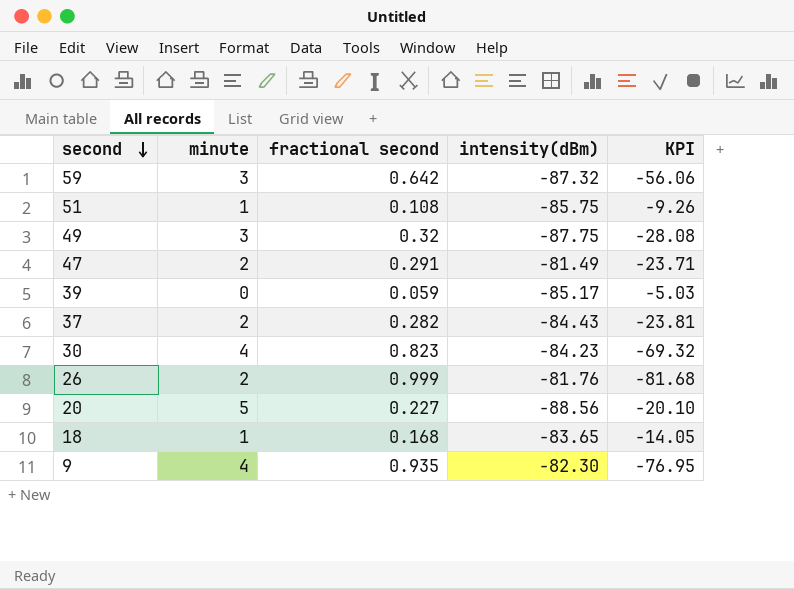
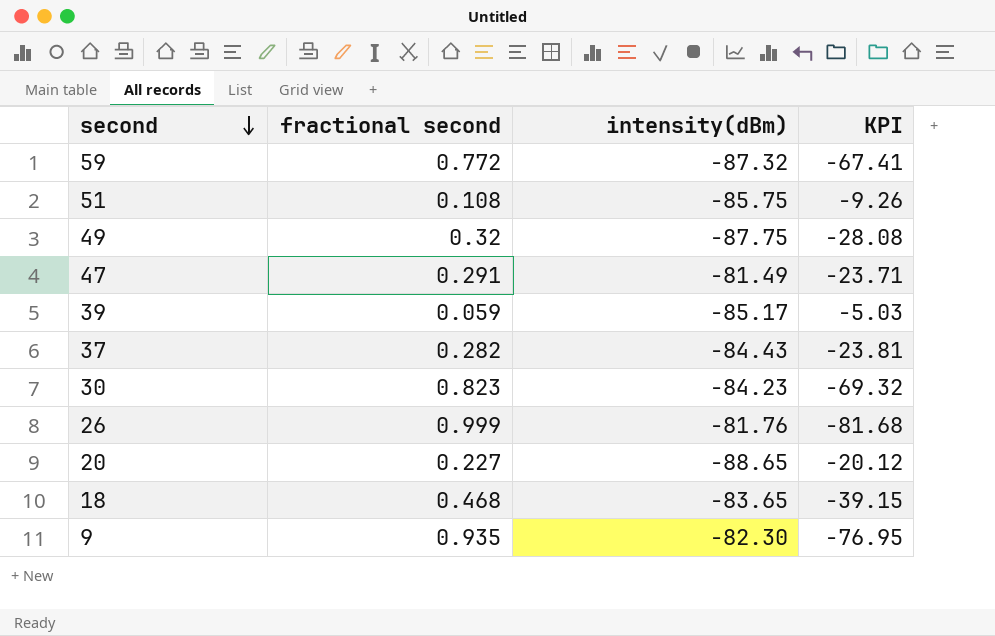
column minute | position: 2 -> none
59 | fractional second: 0.642 -> 0.772
59 | KPI: -56.06 -> -67.41
20 | intensity(dBm): -88.56 -> -88.65
20 | KPI: -20.10 -> -20.12
18 | fractional second: 0.168 -> 0.468
18 | KPI: -14.05 -> -39.15

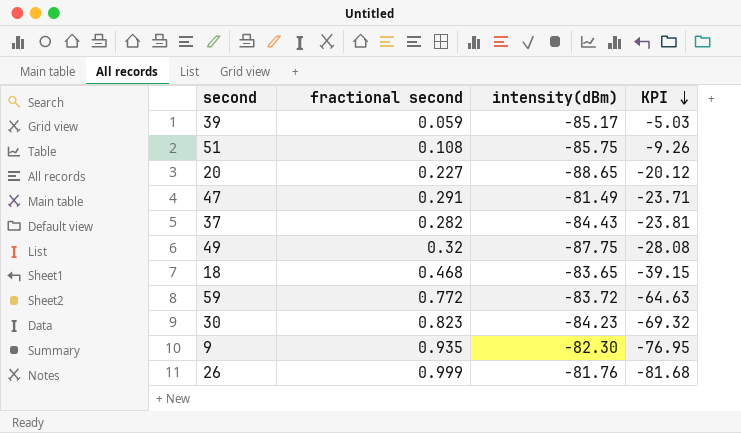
row order: second descending -> KPI descending
59 | intensity(dBm): -87.32 -> -83.72
59 | KPI: -67.41 -> -64.63

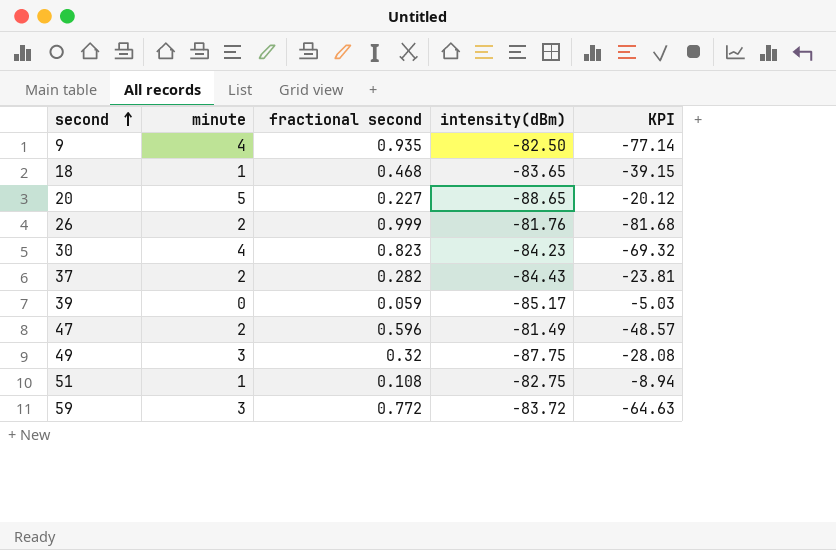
row order: KPI descending -> second ascending
column minute | position: none -> 2
9 | intensity(dBm): -82.30 -> -82.50
9 | KPI: -76.95 -> -77.14
47 | fractional second: 0.291 -> 0.596
47 | KPI: -23.71 -> -48.57
51 | intensity(dBm): -85.75 -> -82.75
51 | KPI: -9.26 -> -8.94

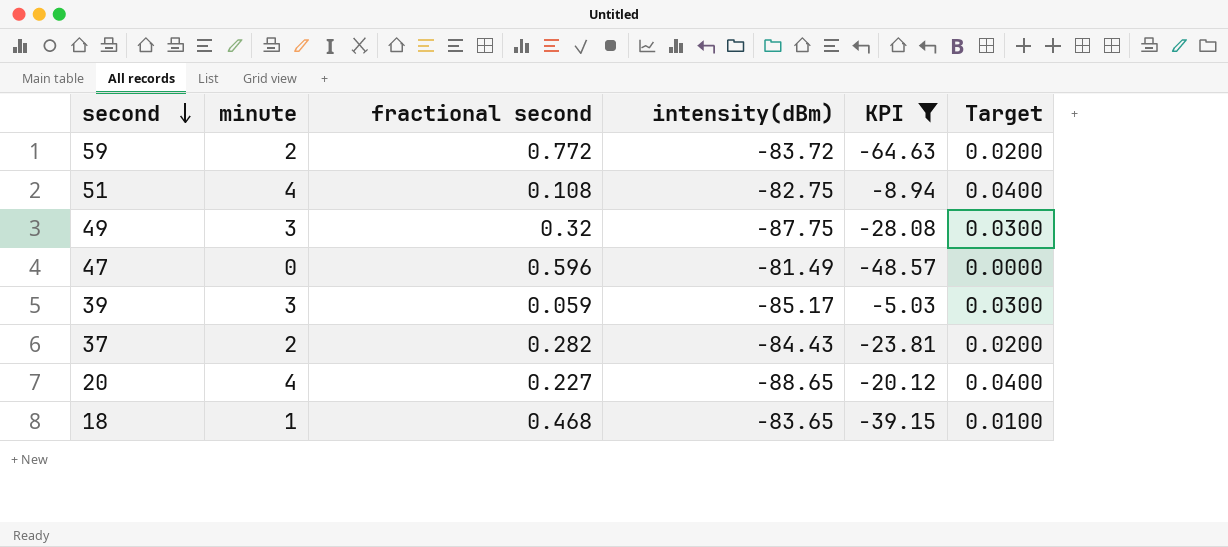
filter: none -> KPI >= -64.63
row order: second ascending -> second descending
column Target | formula: none -> [minute] * 0.01
59 | minute: 3 -> 2
51 | minute: 1 -> 4
47 | minute: 2 -> 0
39 | minute: 0 -> 3
20 | minute: 5 -> 4

